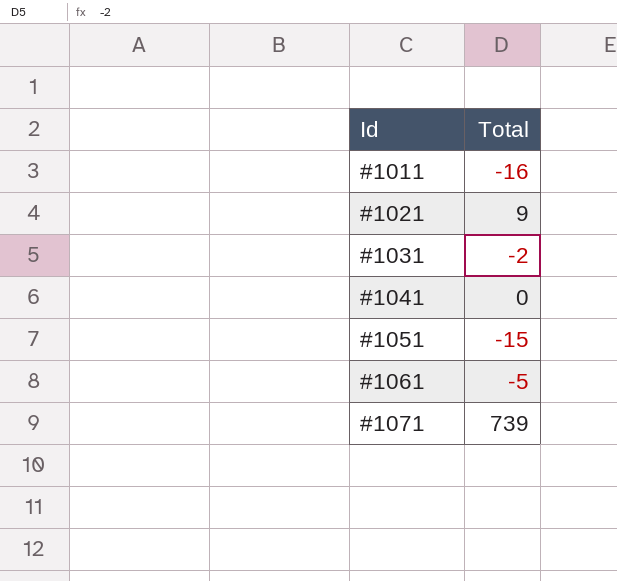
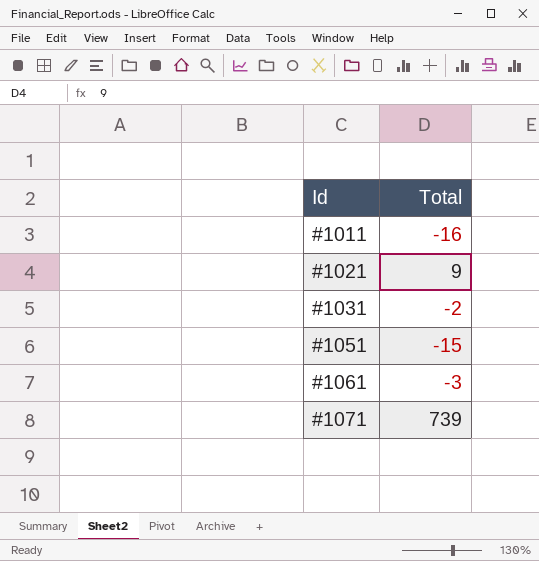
row #1041: 0 -> none
#1061 | Total: -5 -> -3

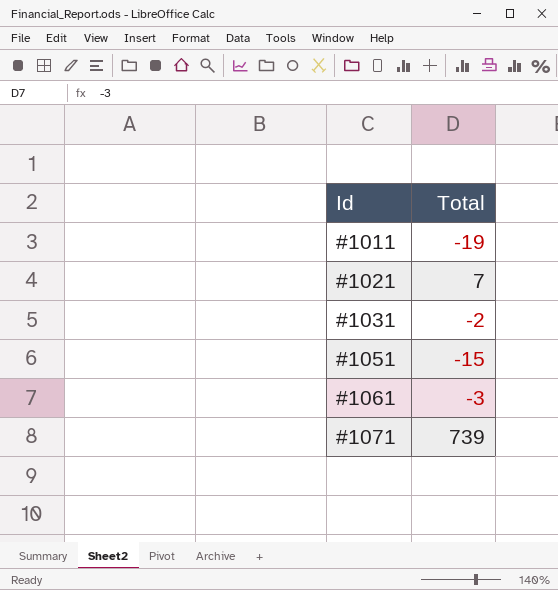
#1011 | Total: -16 -> -19
#1021 | Total: 9 -> 7

